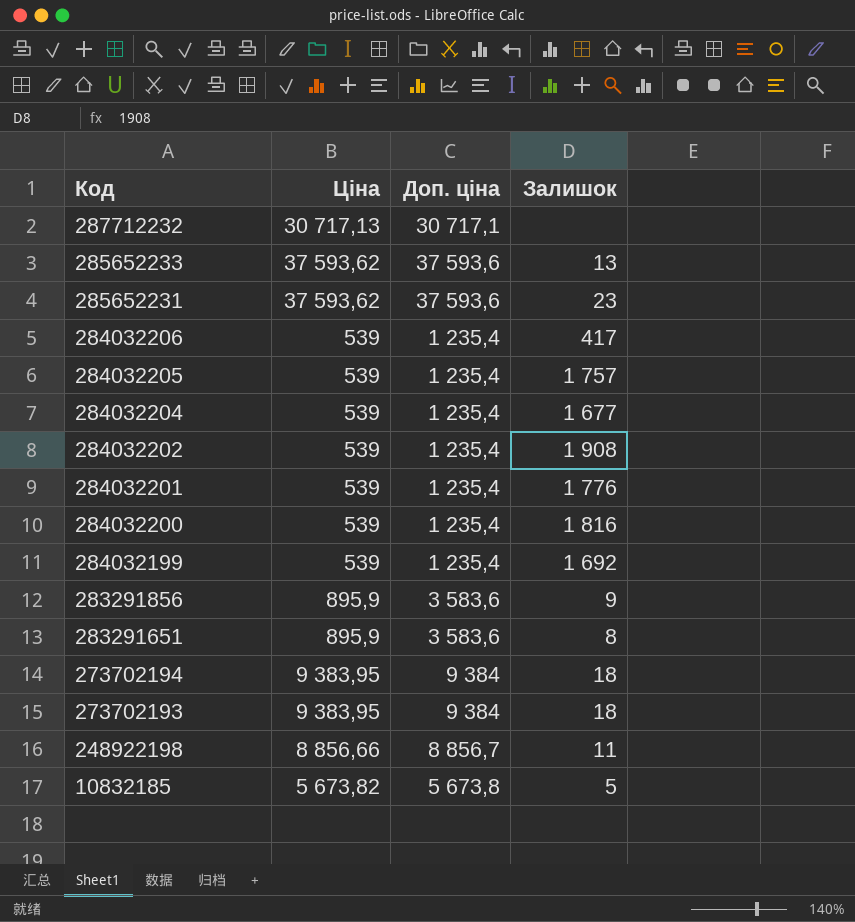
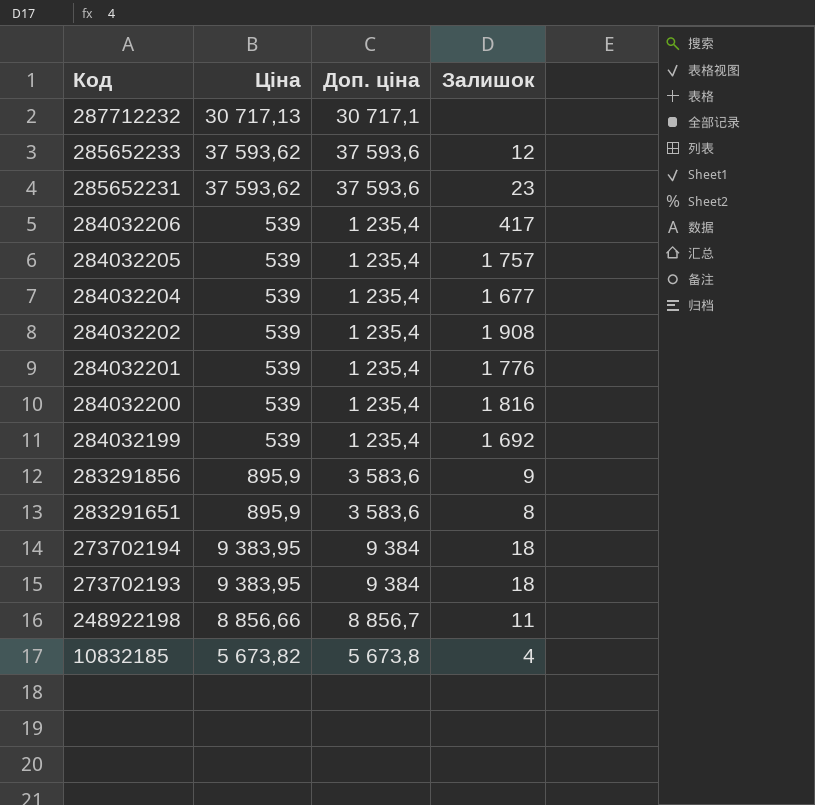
285652233 | Залишок: 13 -> 12
10832185 | Залишок: 5 -> 4

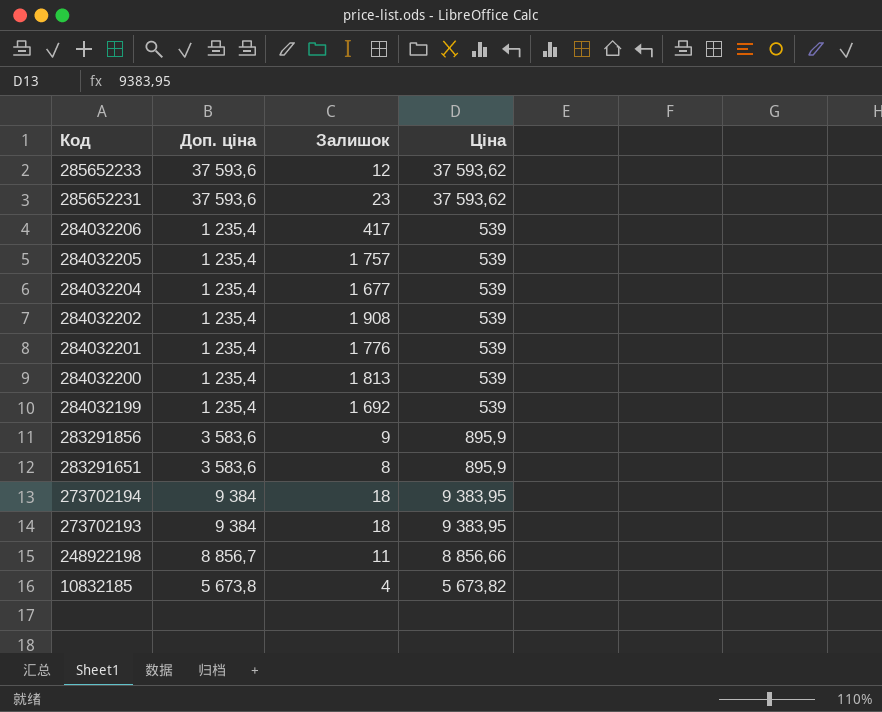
column Ціна | position: 2 -> 4
row 287712232: 30 717,13 | 30 717,1 | none -> none
284032200 | Залишок: 1 816 -> 1 813

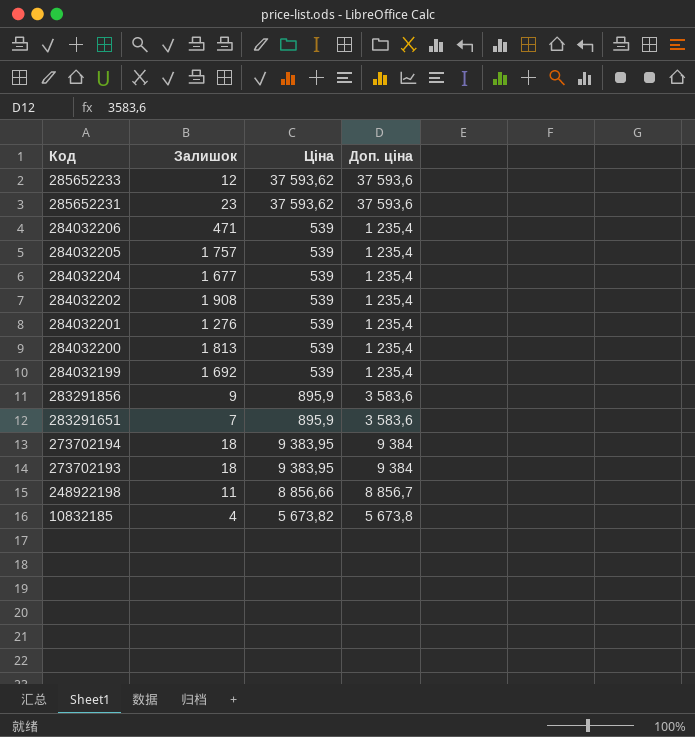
column Доп. ціна | position: 2 -> 4
284032206 | Залишок: 417 -> 471
284032201 | Залишок: 1 776 -> 1 276
283291651 | Залишок: 8 -> 7

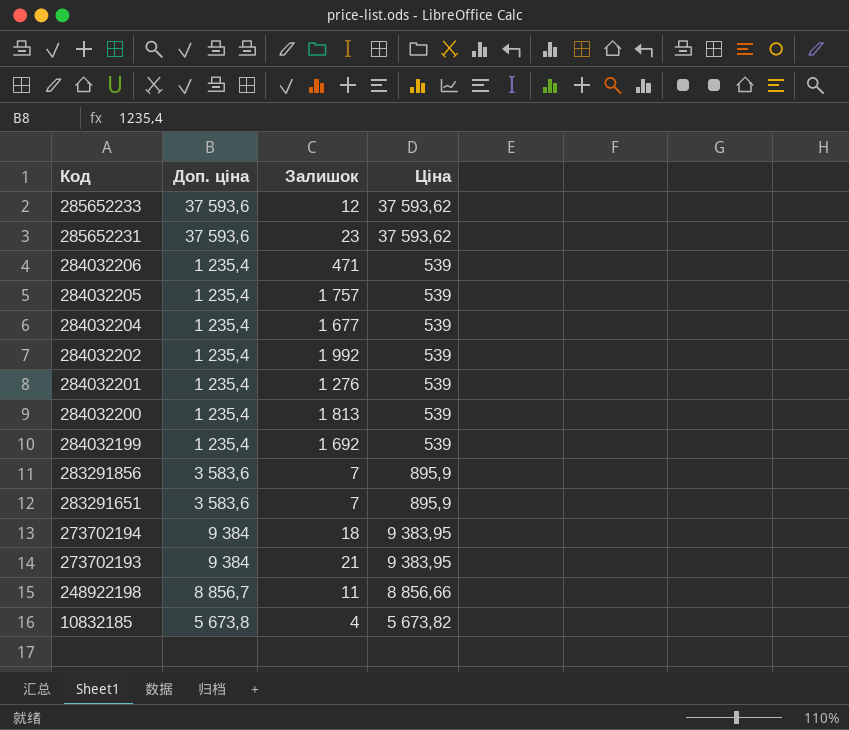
column Доп. ціна | position: 4 -> 2
284032202 | Залишок: 1 908 -> 1 992
283291856 | Залишок: 9 -> 7
273702193 | Залишок: 18 -> 21

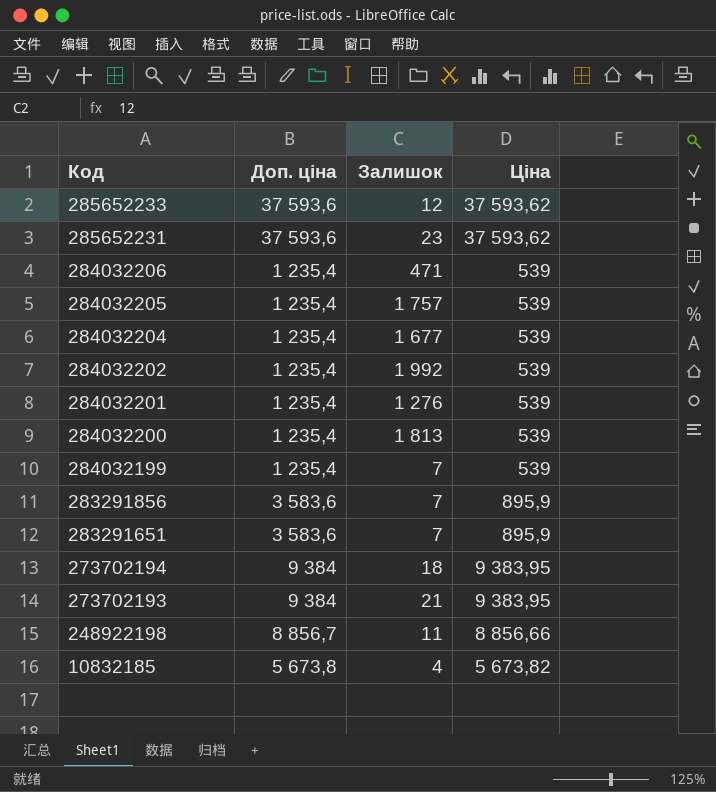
284032199 | Залишок: 1 692 -> 7

